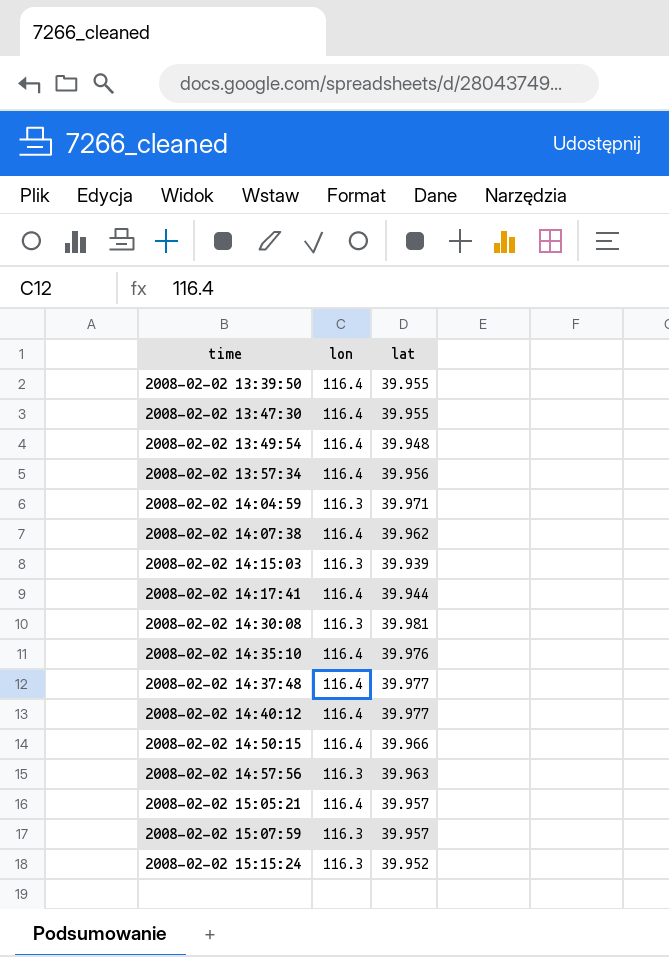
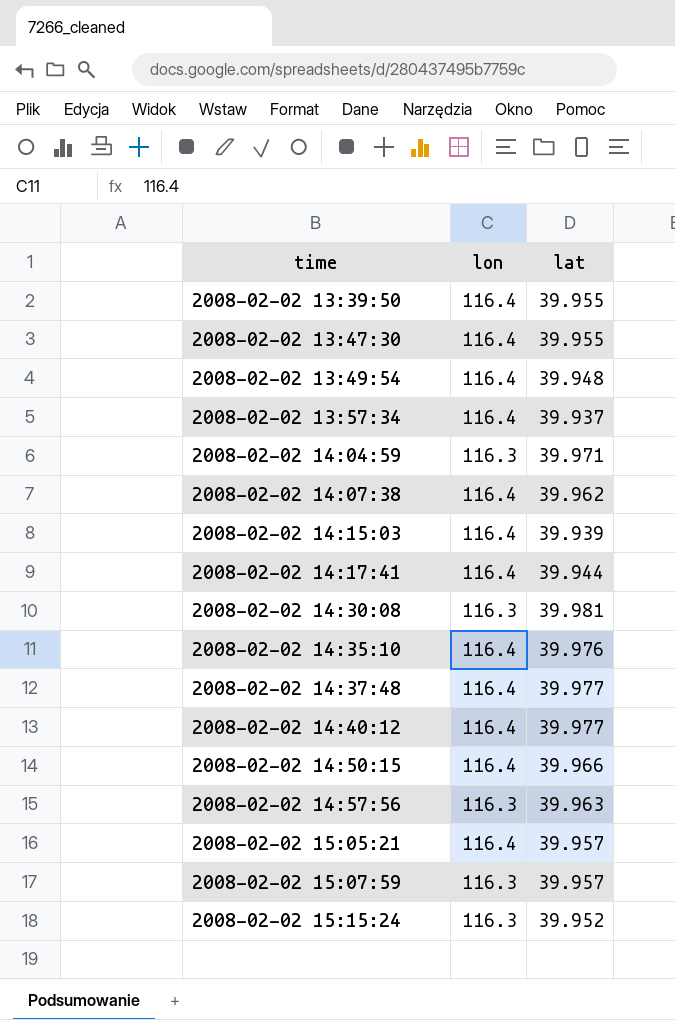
2008-02-02 13:57:34 | lat: 39.956 -> 39.937
2008-02-02 14:15:03 | lon: 116.3 -> 116.4

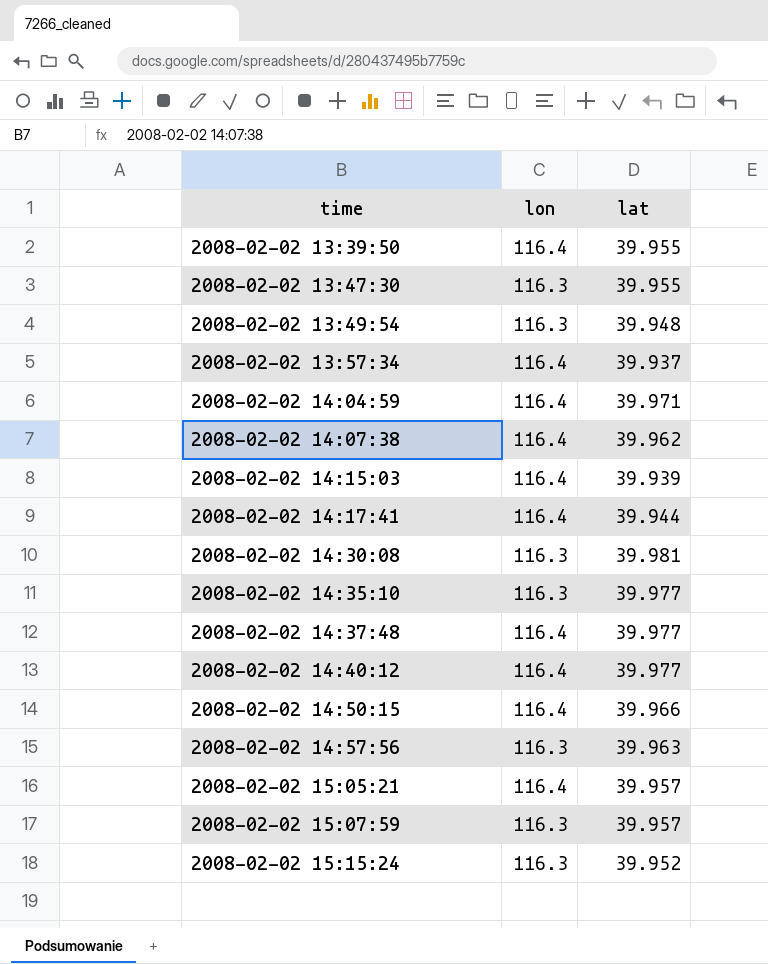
2008-02-02 13:47:30 | lon: 116.4 -> 116.3
2008-02-02 13:49:54 | lon: 116.4 -> 116.3
2008-02-02 14:04:59 | lon: 116.3 -> 116.4
2008-02-02 14:35:10 | lon: 116.4 -> 116.3
2008-02-02 14:35:10 | lat: 39.976 -> 39.977

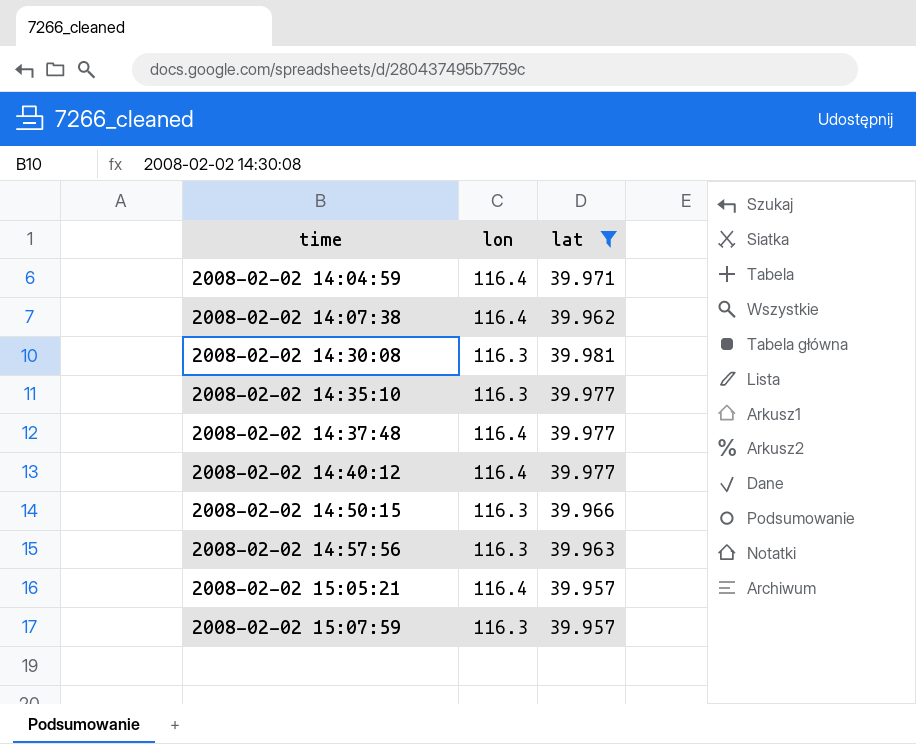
filter: none -> lat >= 39.957
2008-02-02 14:50:15 | lon: 116.4 -> 116.3

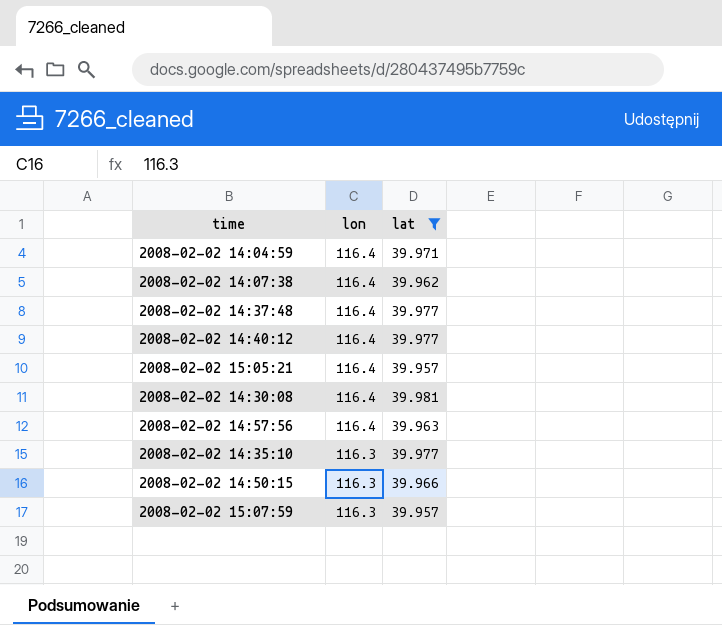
row order: time ascending -> lon descending
2008-02-02 14:30:08 | lon: 116.3 -> 116.4
2008-02-02 14:57:56 | lon: 116.3 -> 116.4

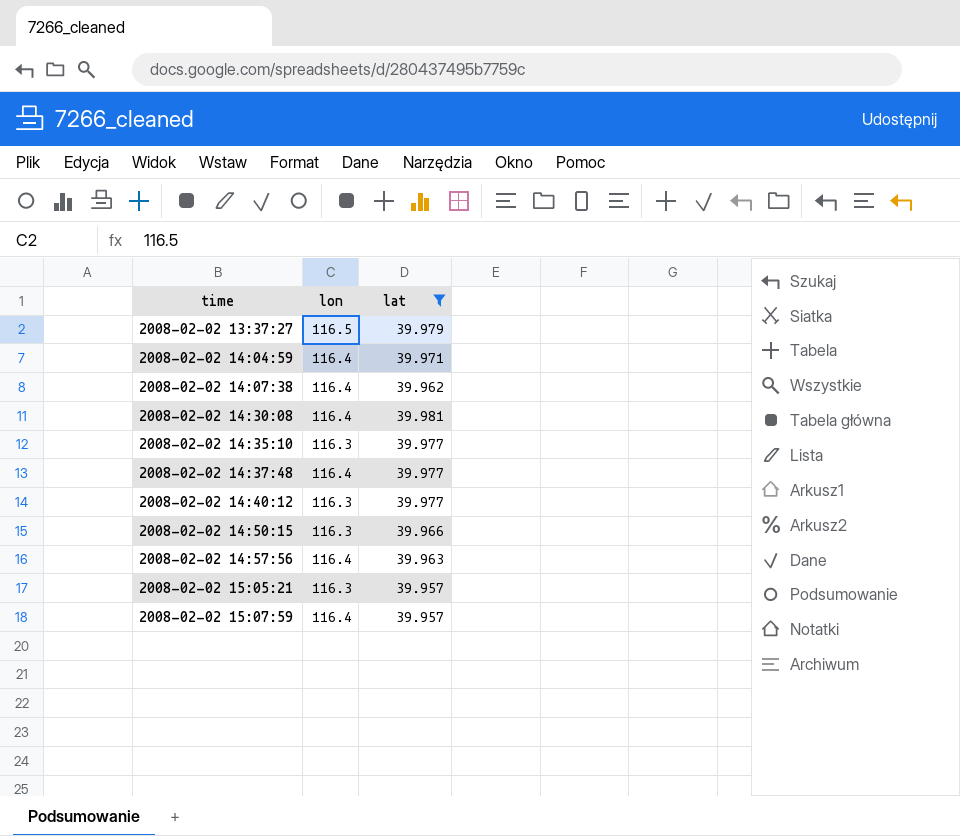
row order: lon descending -> time ascending
row 2008-02-02 13:37:27: none -> 116.5 | 39.979
2008-02-02 14:40:12 | lon: 116.4 -> 116.3
2008-02-02 15:05:21 | lon: 116.4 -> 116.3
2008-02-02 15:07:59 | lon: 116.3 -> 116.4

